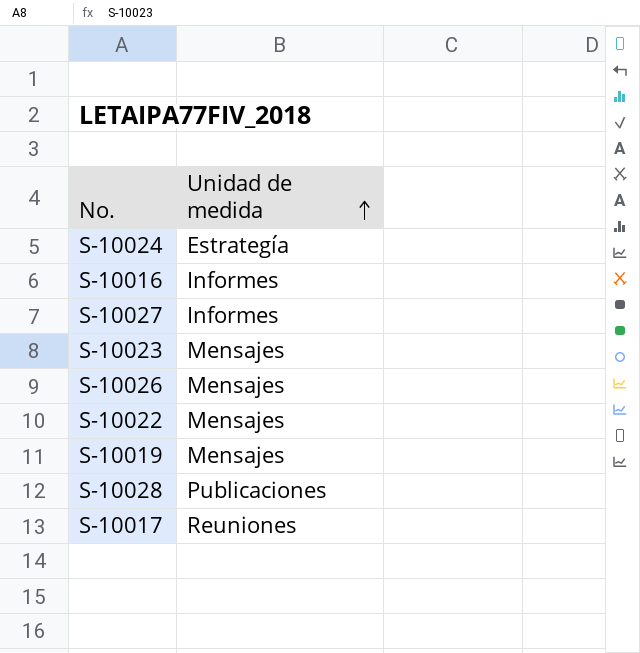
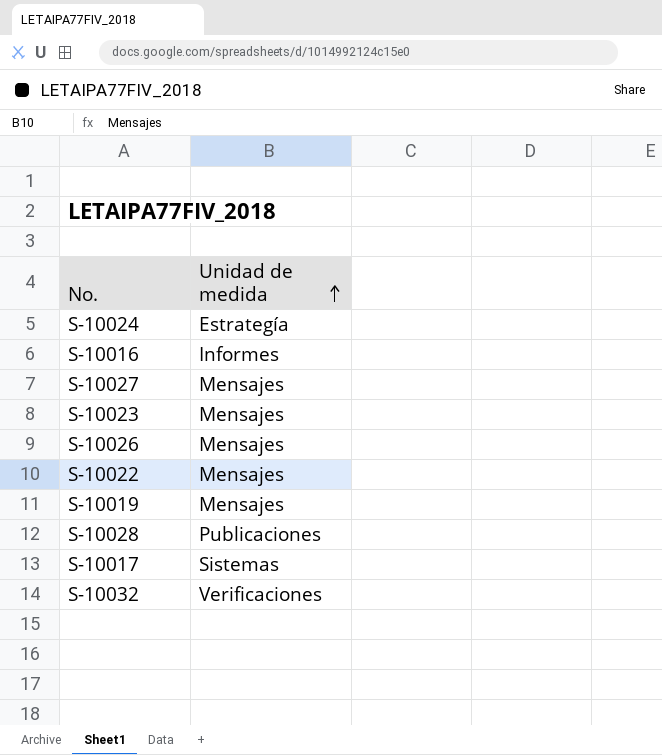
S-10027 | Unidad de medida: Informes -> Mensajes
S-10017 | Unidad de medida: Reuniones -> Sistemas
row S-10032: none -> Verificaciones

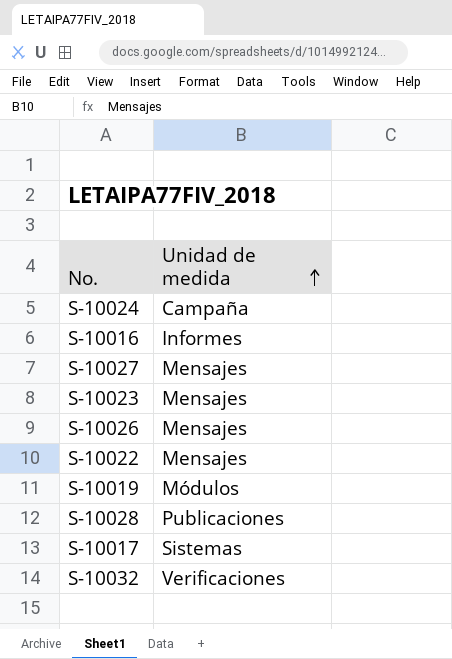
S-10024 | Unidad de medida: Estrategía -> Campaña
S-10019 | Unidad de medida: Mensajes -> Módulos

